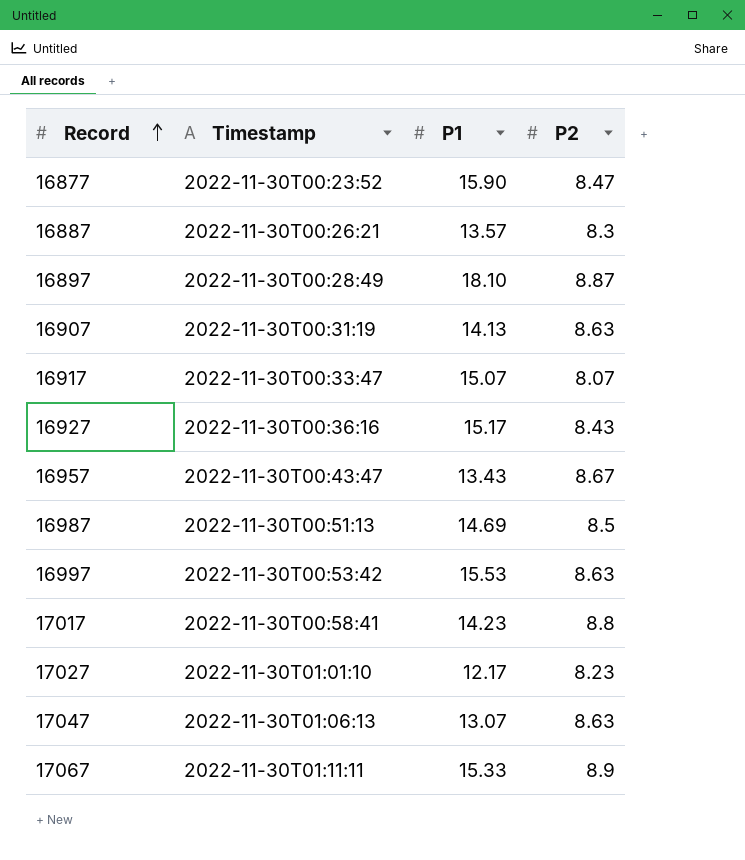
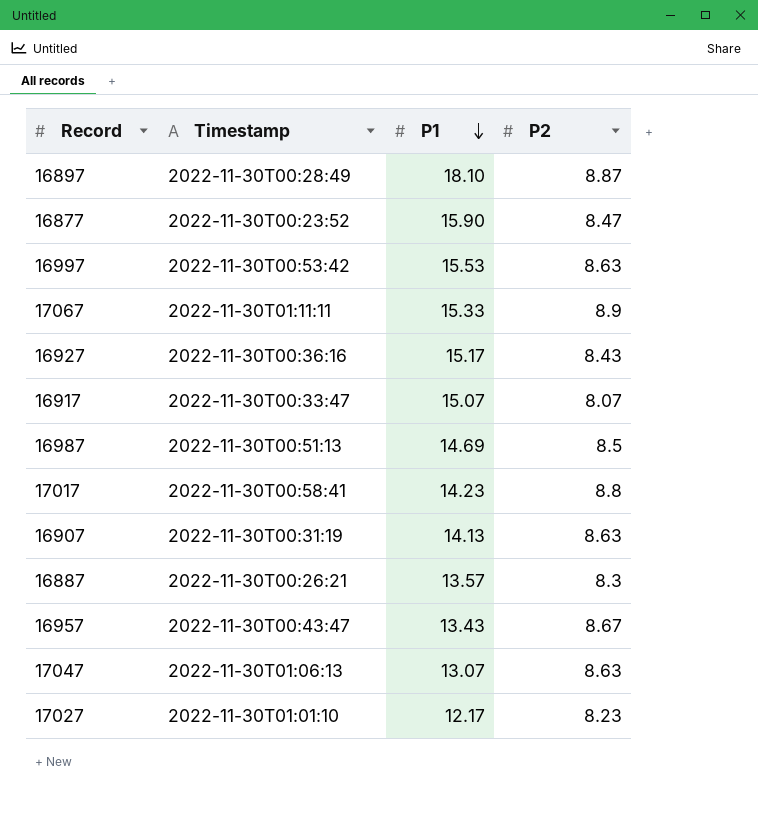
row order: Record ascending -> P1 descending

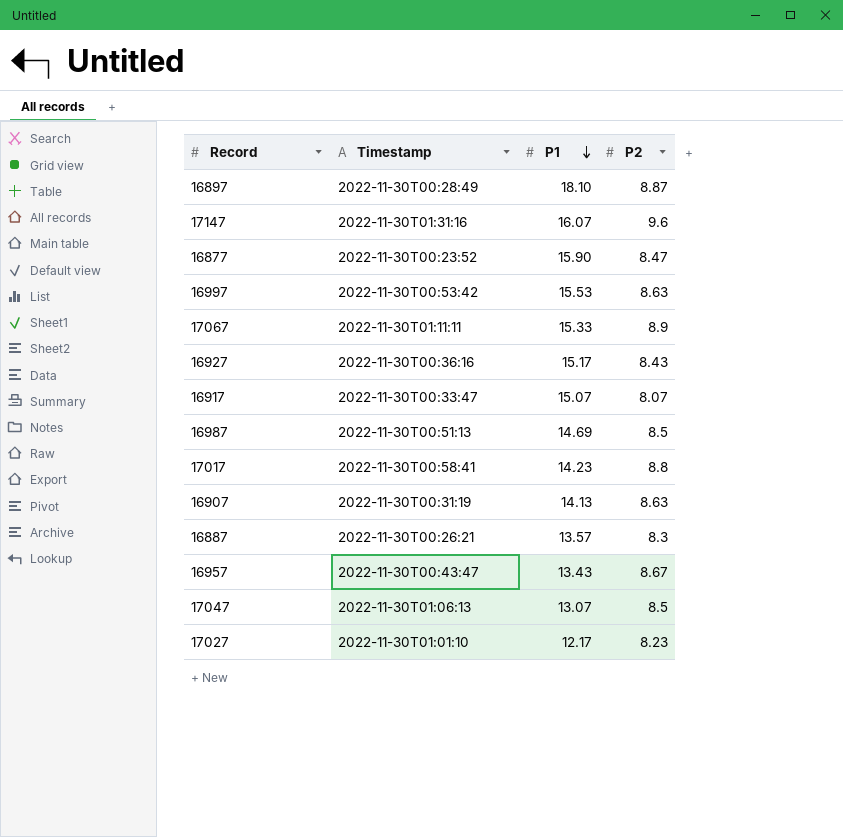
row 17147: none -> 2022-11-30T01:31:16 | 16.07 | 9.6
17047 | P2: 8.63 -> 8.5

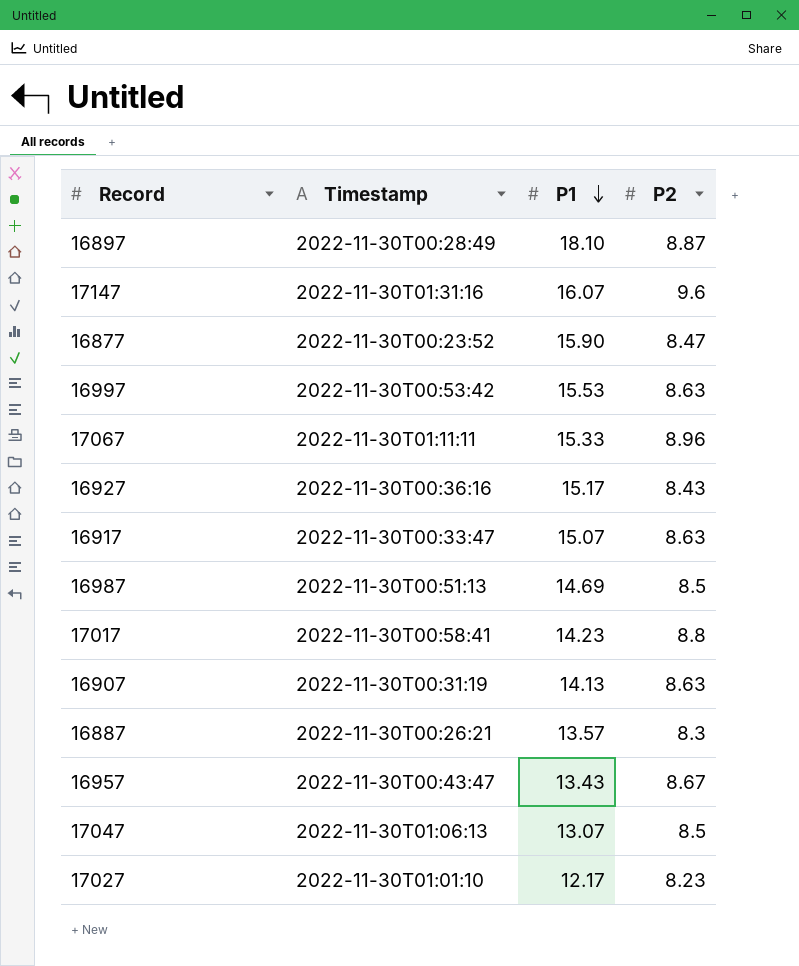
17067 | P2: 8.9 -> 8.96
16917 | P2: 8.07 -> 8.63

